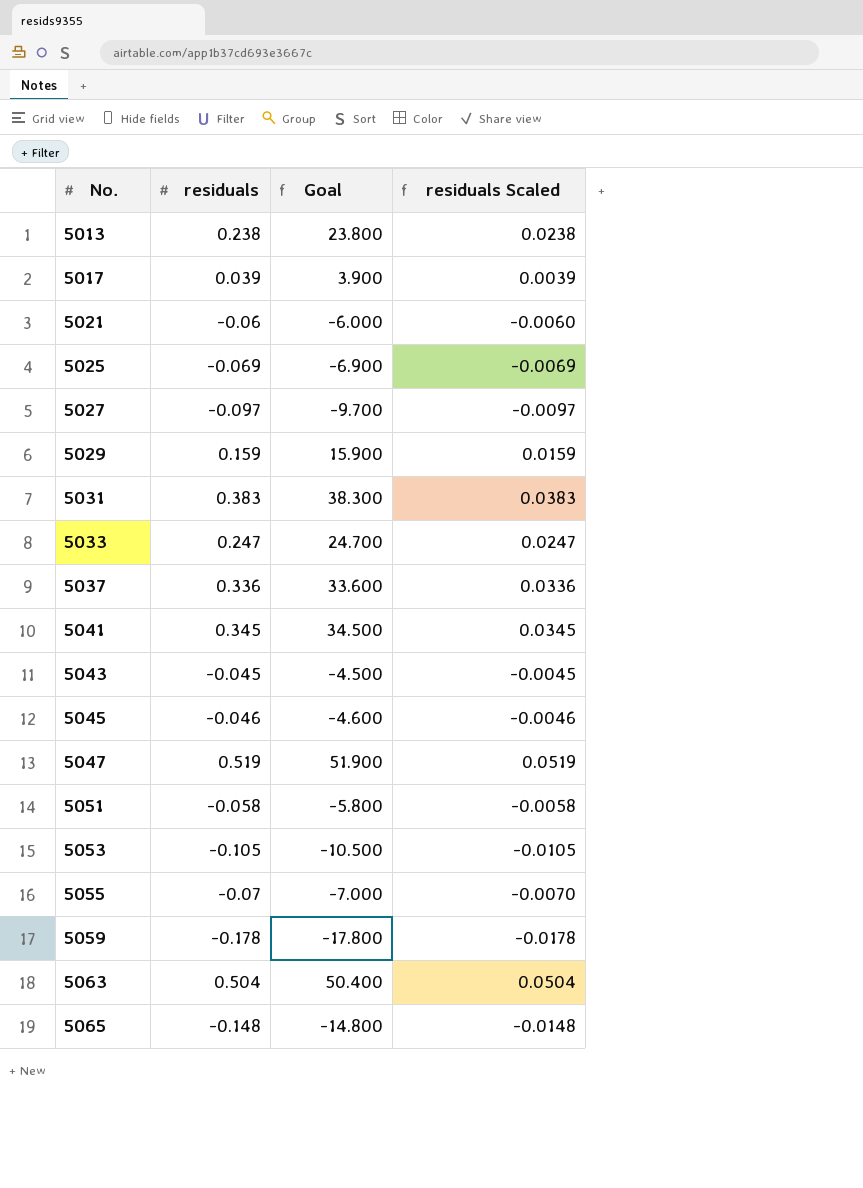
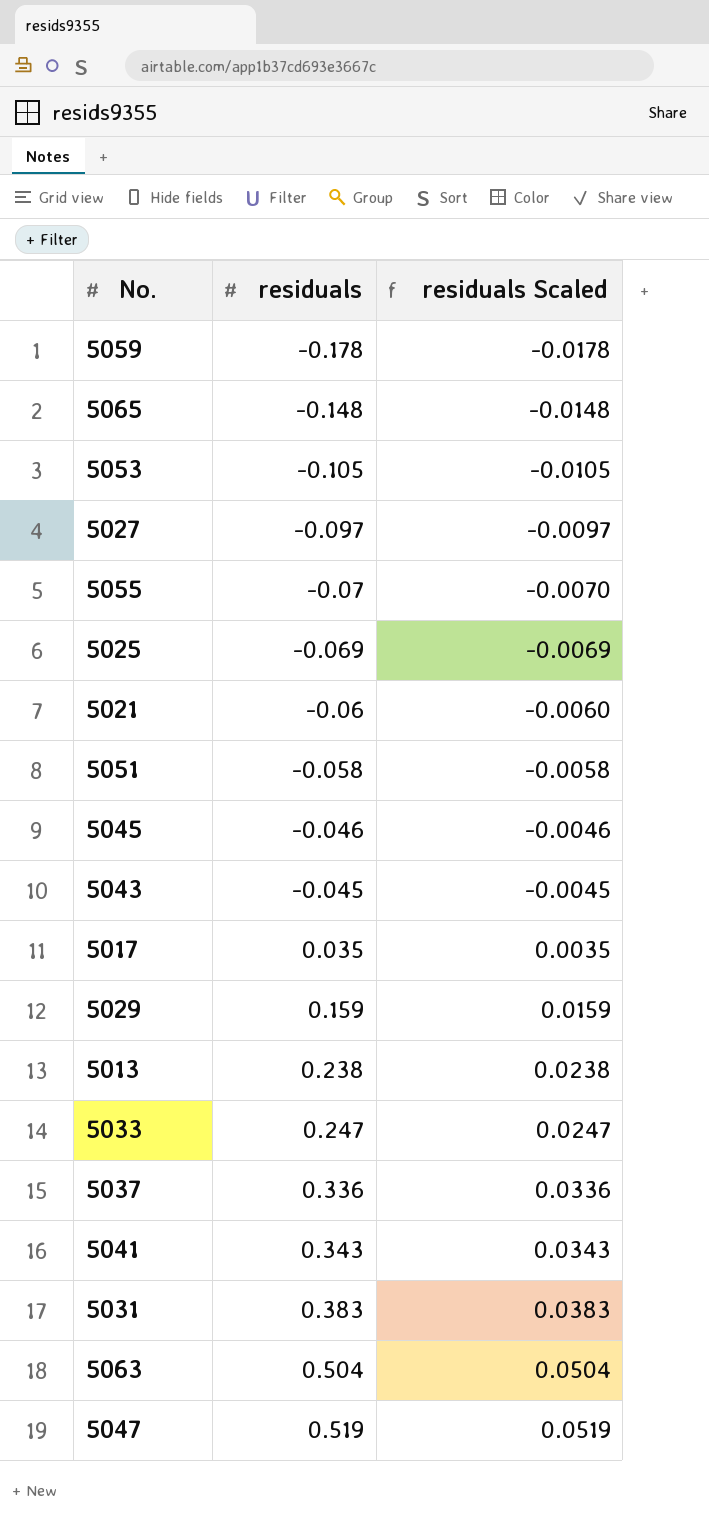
row order: No. ascending -> residuals ascending
column Goal | formula: [residuals] * 100 -> none
5017 | residuals: 0.039 -> 0.035
5017 | residuals Scaled: 0.0039 -> 0.0035
5041 | residuals: 0.345 -> 0.343
5041 | residuals Scaled: 0.0345 -> 0.0343

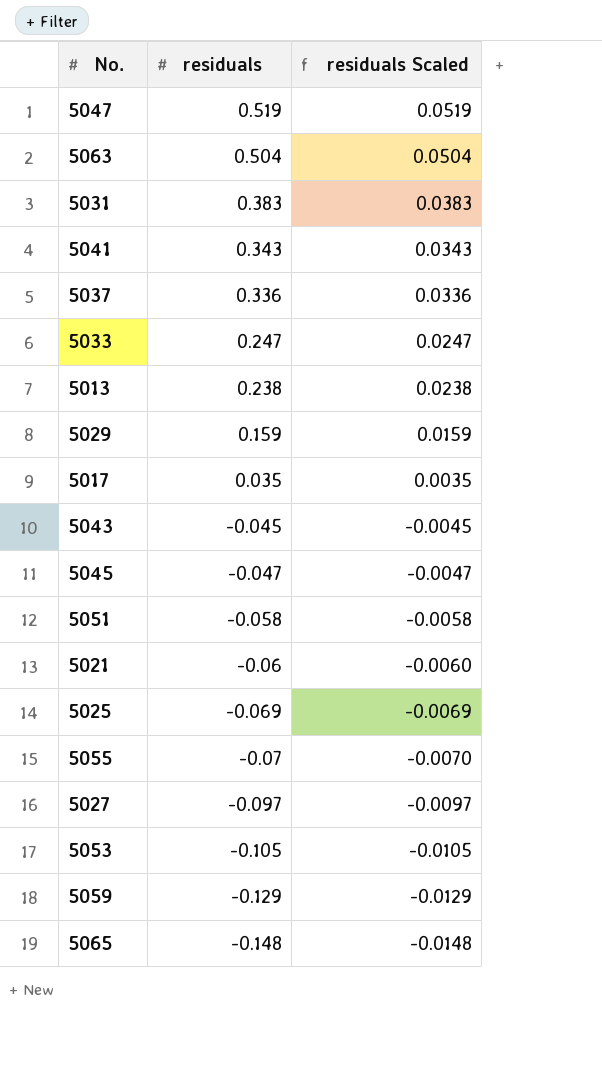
row order: residuals ascending -> residuals descending
5045 | residuals: -0.046 -> -0.047
5045 | residuals Scaled: -0.0046 -> -0.0047
5059 | residuals: -0.178 -> -0.129
5059 | residuals Scaled: -0.0178 -> -0.0129

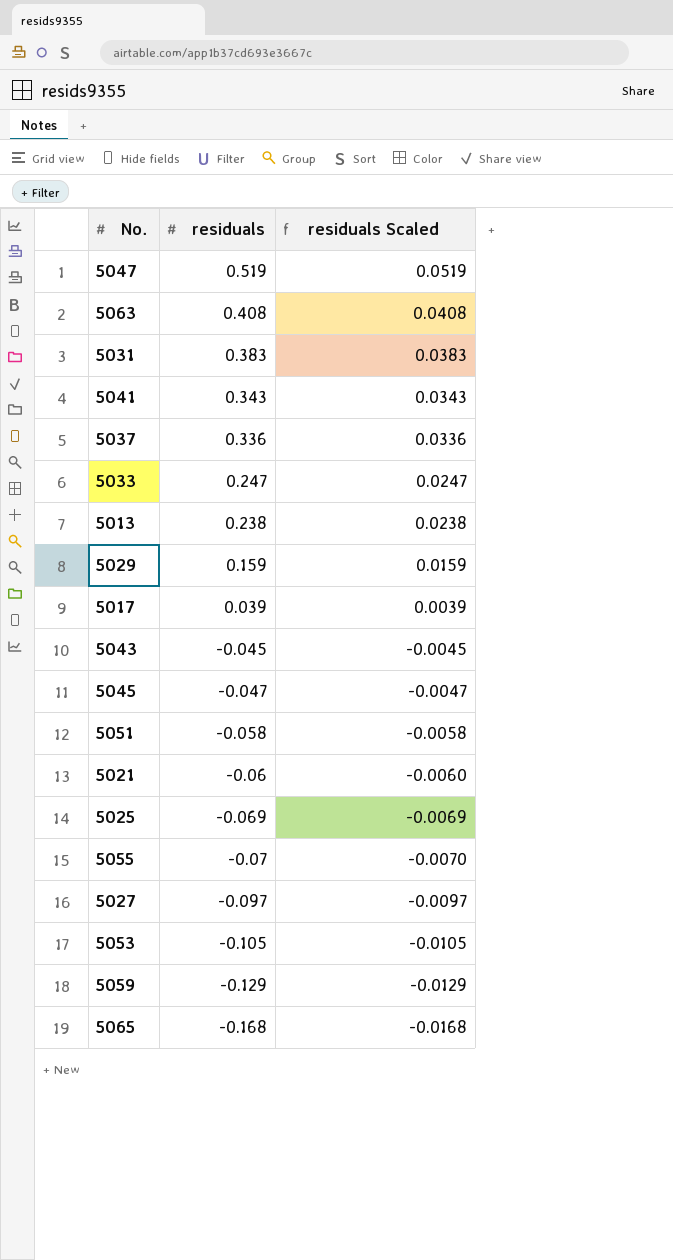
5063 | residuals: 0.504 -> 0.408
5063 | residuals Scaled: 0.0504 -> 0.0408
5017 | residuals: 0.035 -> 0.039
5017 | residuals Scaled: 0.0035 -> 0.0039
5065 | residuals: -0.148 -> -0.168
5065 | residuals Scaled: -0.0148 -> -0.0168

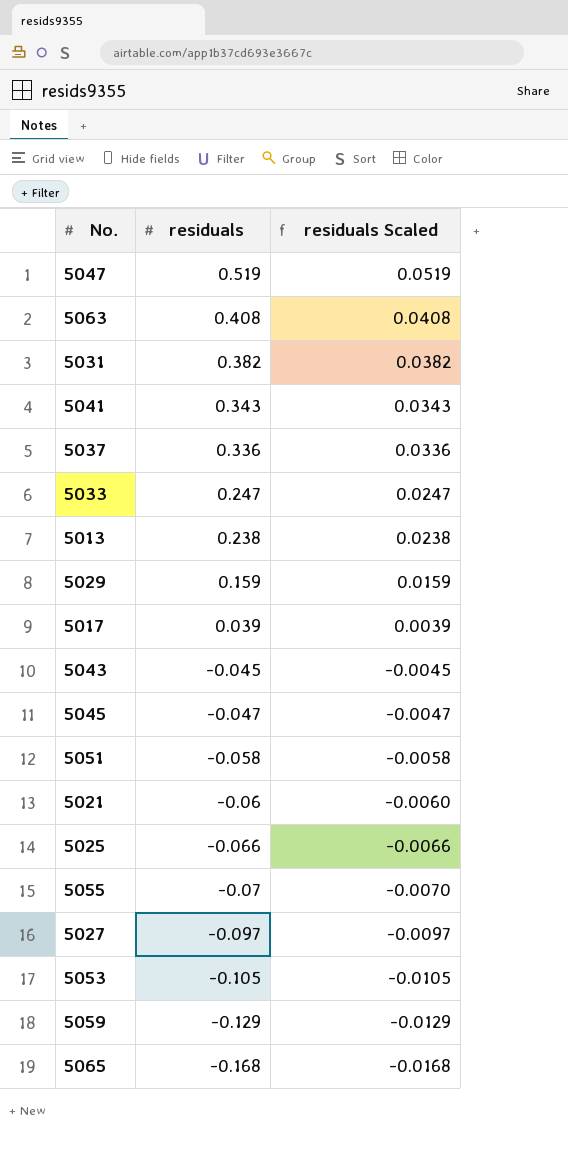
5031 | residuals: 0.383 -> 0.382
5031 | residuals Scaled: 0.0383 -> 0.0382
5025 | residuals: -0.069 -> -0.066
5025 | residuals Scaled: -0.0069 -> -0.0066

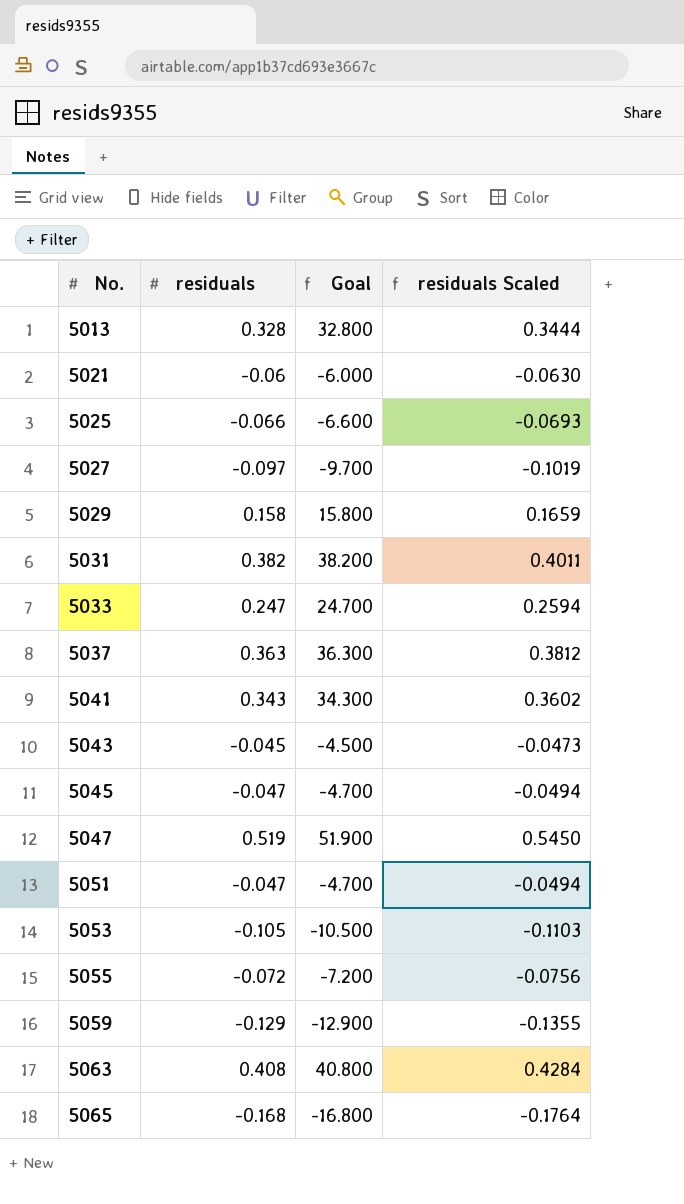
row order: residuals descending -> No. ascending
column Goal | formula: none -> [residuals] * 100
column residuals Scaled | formula: [residuals] * 0.1 -> [residuals] * 1.05
row 5017: 0.039 | 0.0039 -> none
5013 | residuals: 0.238 -> 0.328
5029 | residuals: 0.159 -> 0.158
5037 | residuals: 0.336 -> 0.363
5051 | residuals: -0.058 -> -0.047
5055 | residuals: -0.07 -> -0.072

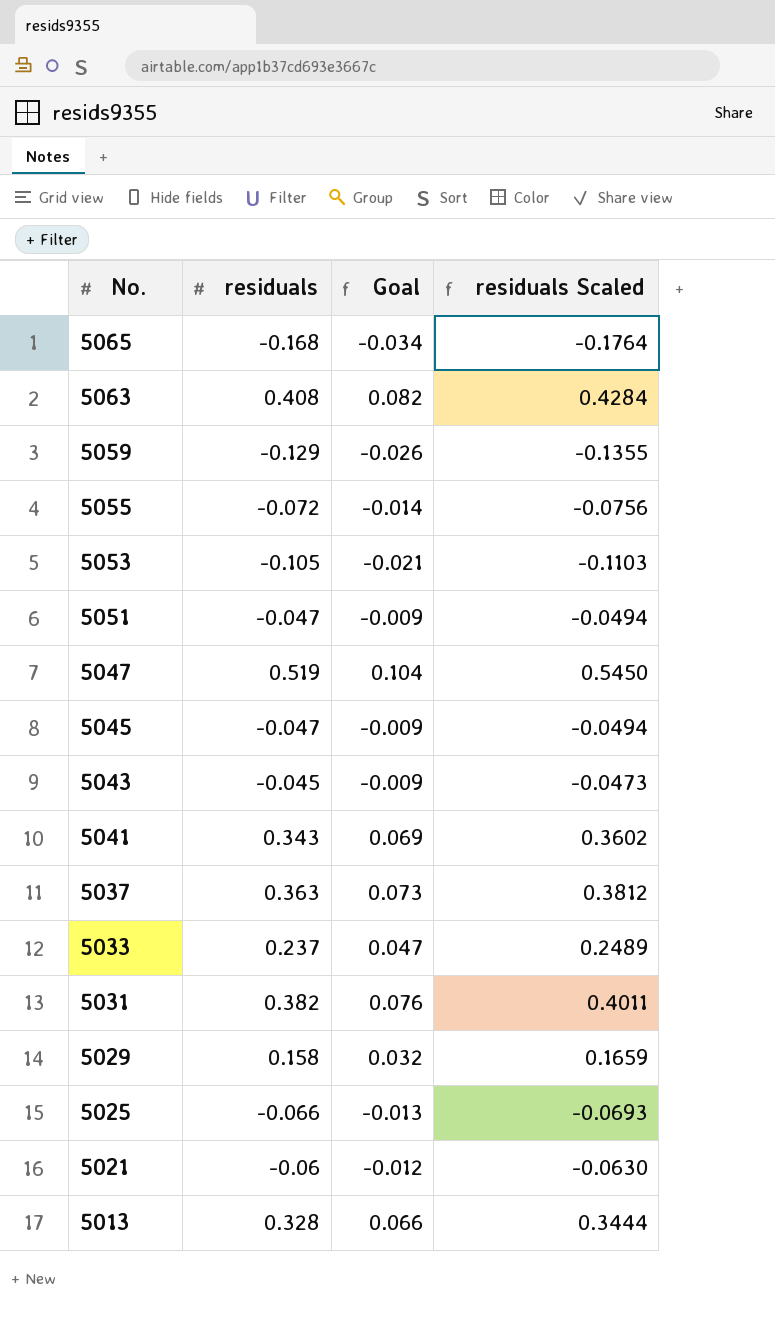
row order: No. ascending -> No. descending
column Goal | formula: [residuals] * 100 -> [residuals] * 0.2
row 5027: -0.097 | -9.700 | -0.1019 -> none
5033 | residuals: 0.247 -> 0.237
5033 | residuals Scaled: 0.2594 -> 0.2489

